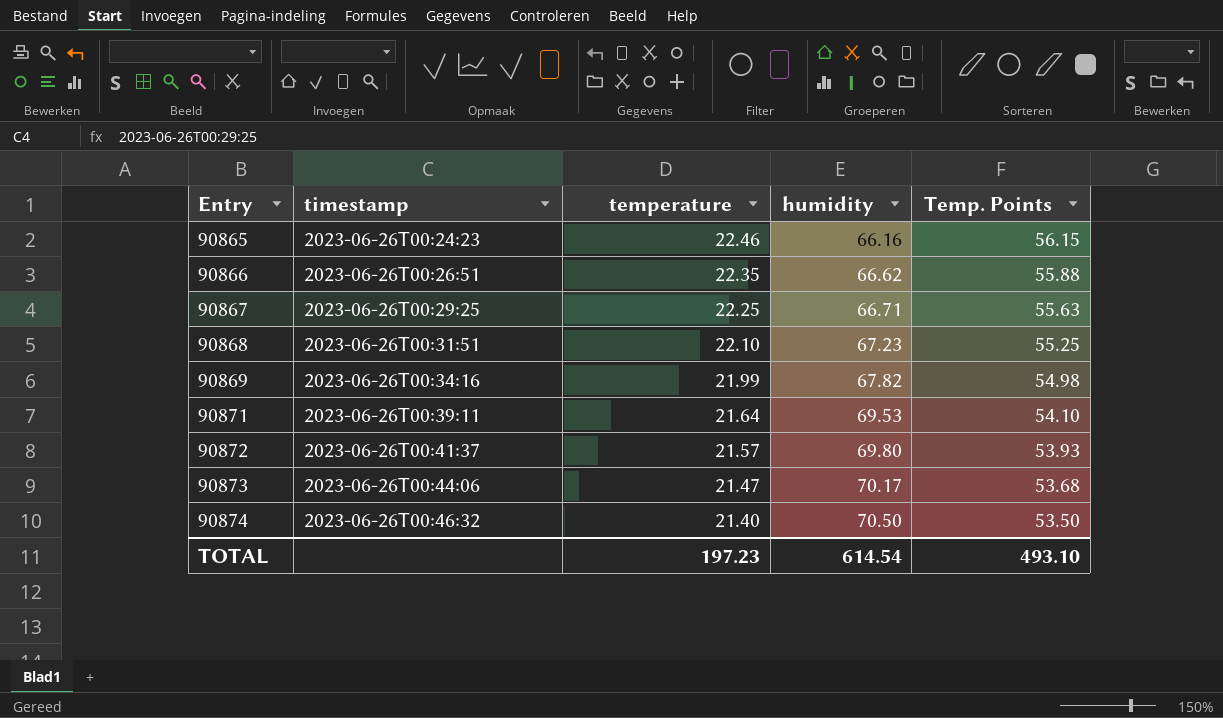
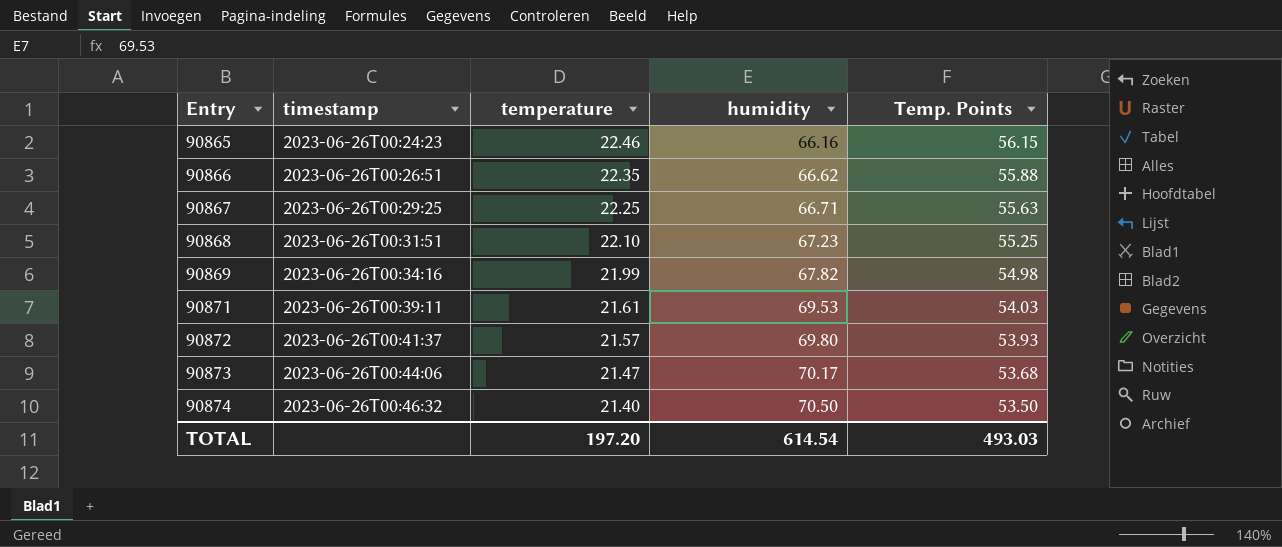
90871 | temperature: 21.64 -> 21.61
90871 | Temp. Points: 54.10 -> 54.03
TOTAL | temperature: 197.23 -> 197.20
TOTAL | Temp. Points: 493.10 -> 493.03

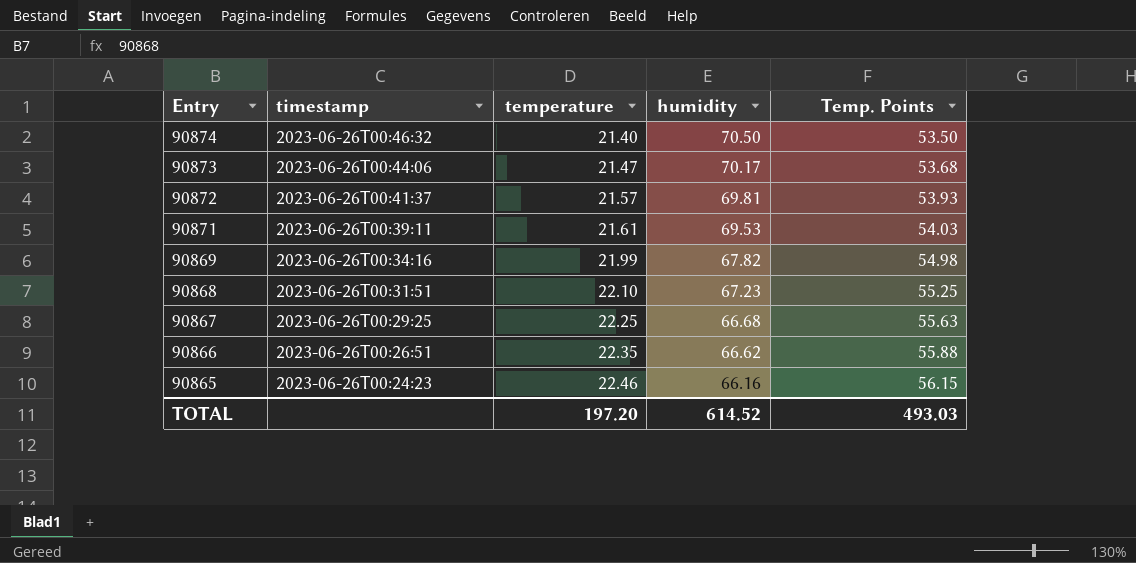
row order: Entry ascending -> Entry descending
90872 | humidity: 69.80 -> 69.81
90867 | humidity: 66.71 -> 66.68
TOTAL | humidity: 614.54 -> 614.52

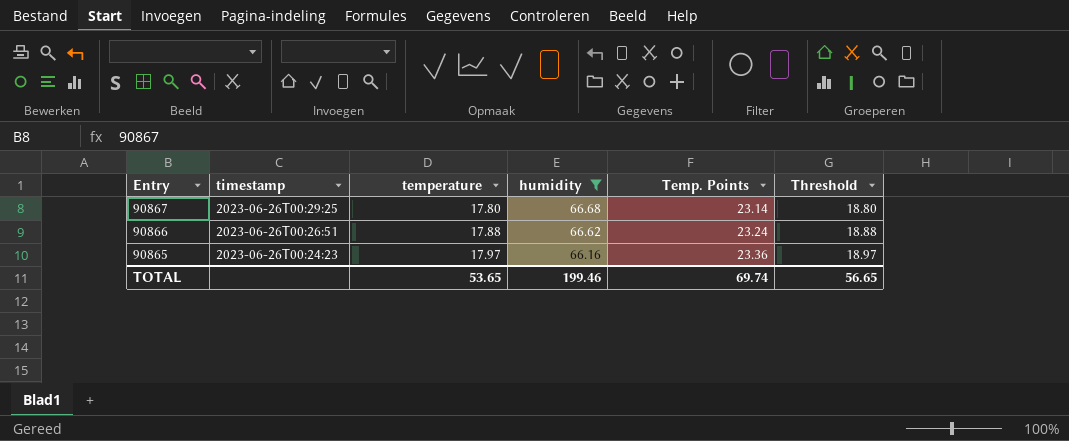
filter: none -> humidity <= 66.68
column Temp. Points | formula: [temperature] * 2.5 -> [temperature] * 1.3
column Threshold | formula: none -> [temperature] + 1
90867 | temperature: 22.25 -> 17.80
90866 | temperature: 22.35 -> 17.88
90865 | temperature: 22.46 -> 17.97
TOTAL | temperature: 197.20 -> 53.65
TOTAL | humidity: 614.52 -> 199.46
TOTAL | Temp. Points: 493.03 -> 69.74

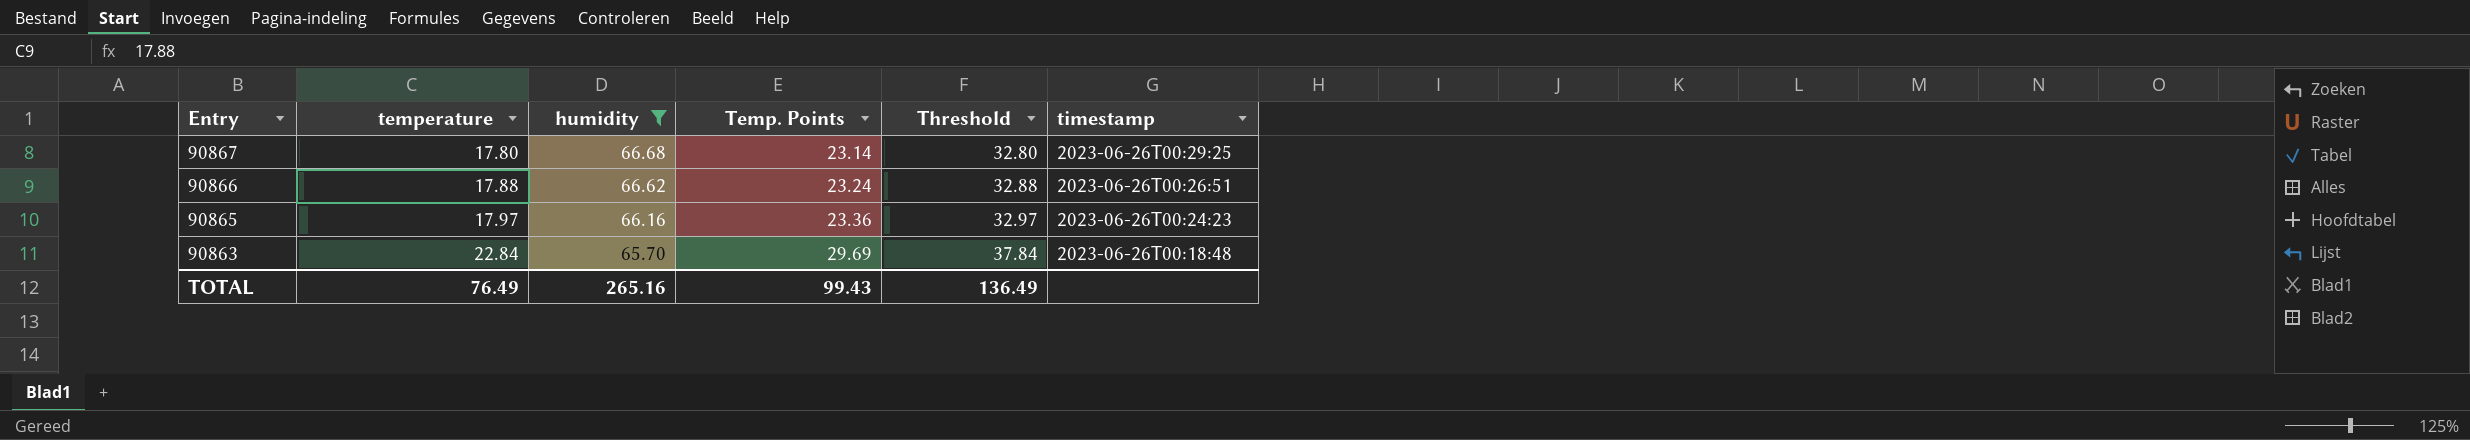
column Threshold | formula: [temperature] + 1 -> [temperature] + 15
column timestamp | position: 2 -> 6
row 90863: none -> 22.84 | 65.70 | 29.69 | 37.84 | 2023-06-26T00:18:48
TOTAL | temperature: 53.65 -> 76.49
TOTAL | humidity: 199.46 -> 265.16
TOTAL | Temp. Points: 69.74 -> 99.43
TOTAL | Threshold: 56.65 -> 136.49

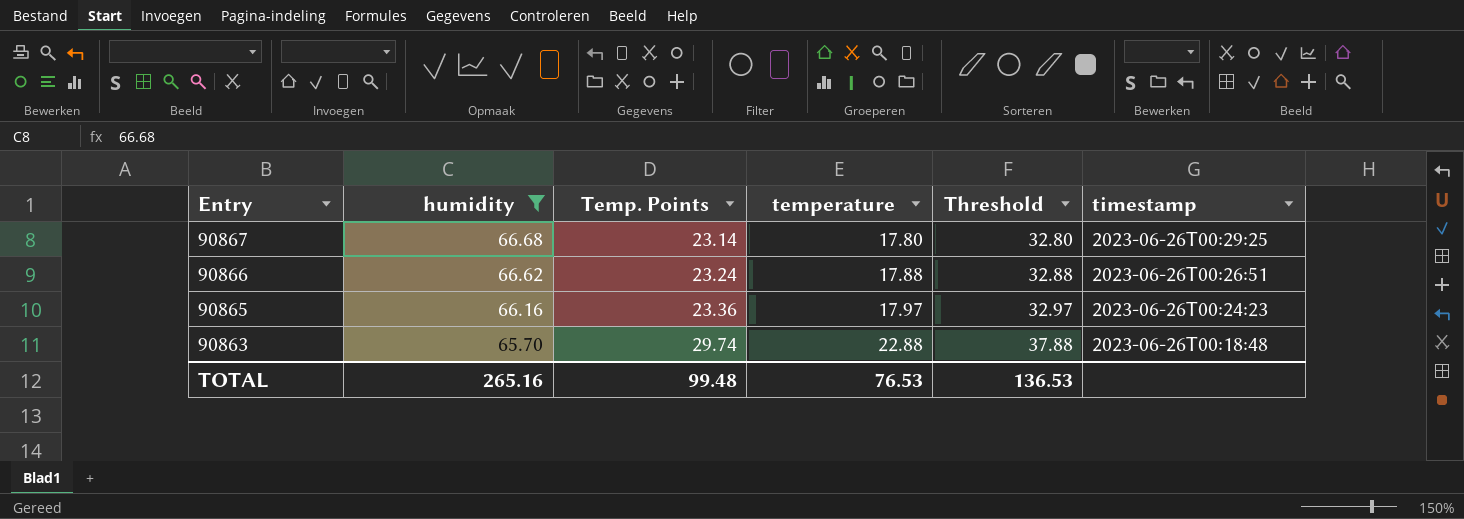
column temperature | position: 2 -> 4
90863 | Temp. Points: 29.69 -> 29.74
90863 | temperature: 22.84 -> 22.88
90863 | Threshold: 37.84 -> 37.88
TOTAL | Temp. Points: 99.43 -> 99.48
TOTAL | temperature: 76.49 -> 76.53
TOTAL | Threshold: 136.49 -> 136.53

